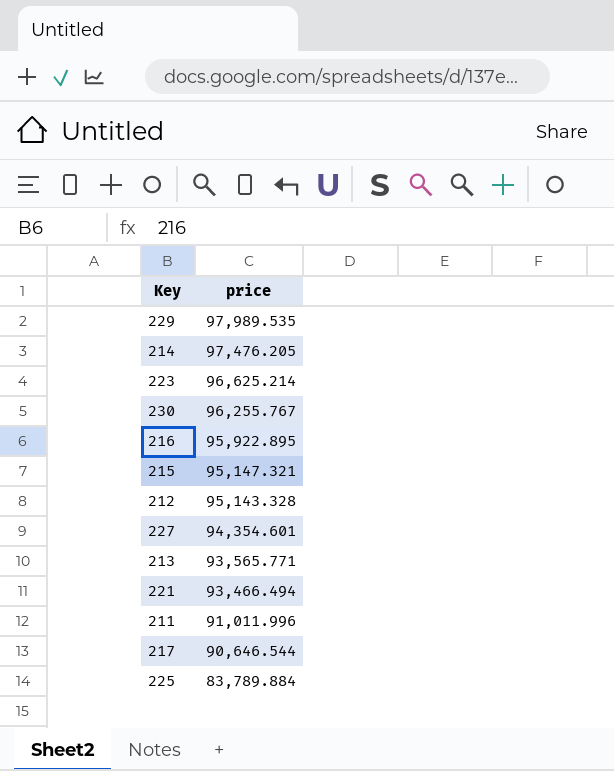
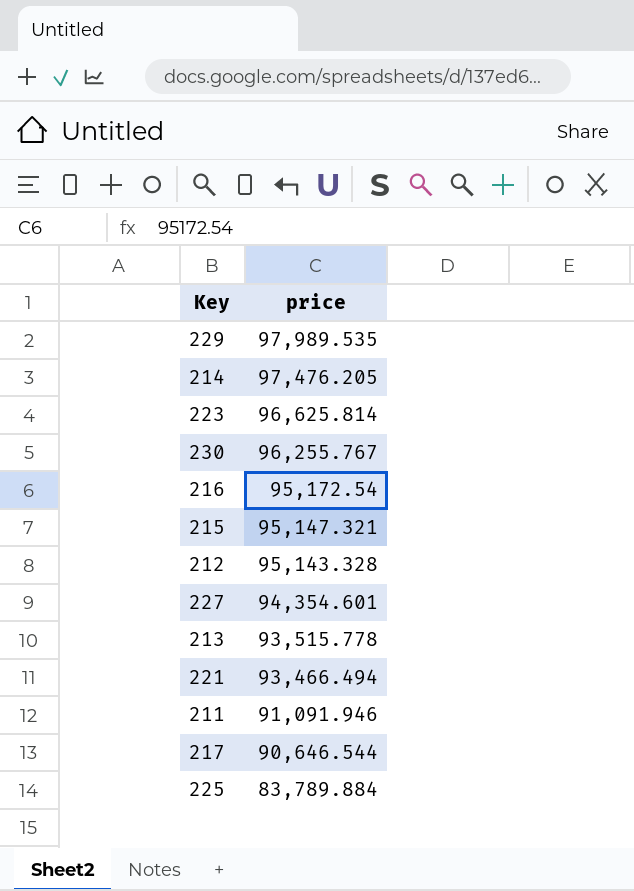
223 | price: 96,625.214 -> 96,625.814
216 | price: 95,922.895 -> 95,172.54
213 | price: 93,565.771 -> 93,515.778
211 | price: 91,011.996 -> 91,091.946

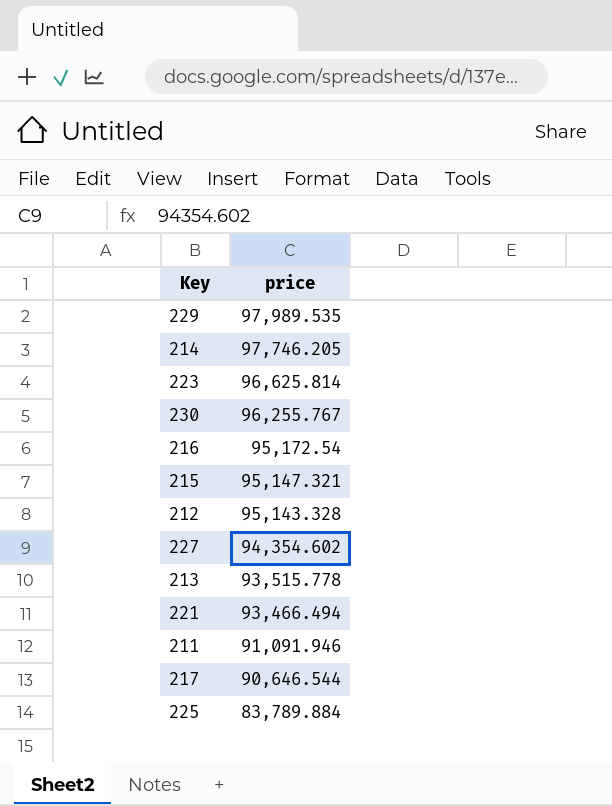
214 | price: 97,476.205 -> 97,746.205
227 | price: 94,354.601 -> 94,354.602

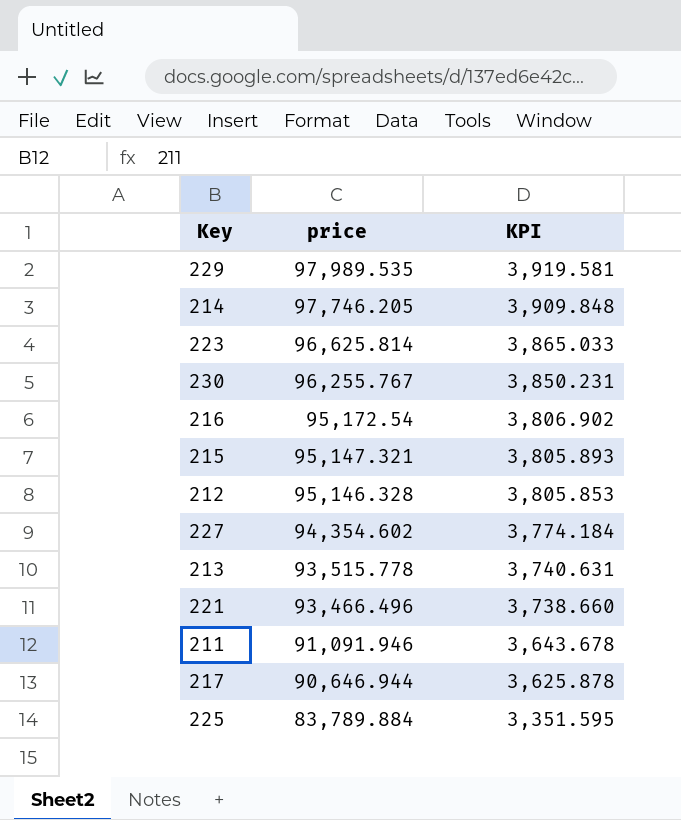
column KPI | formula: none -> [price] * 0.04
212 | price: 95,143.328 -> 95,146.328
221 | price: 93,466.494 -> 93,466.496
217 | price: 90,646.544 -> 90,646.944

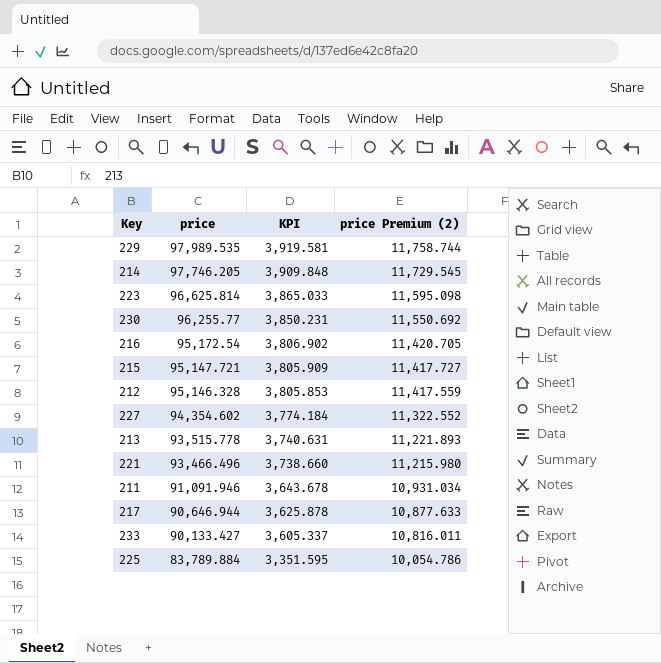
column price Premium (2) | formula: none -> [price] * 0.12
230 | price: 96,255.767 -> 96,255.77
215 | price: 95,147.321 -> 95,147.721
215 | KPI: 3,805.893 -> 3,805.909
row 233: none -> 90,133.427 | 3,605.337 | 10,816.011

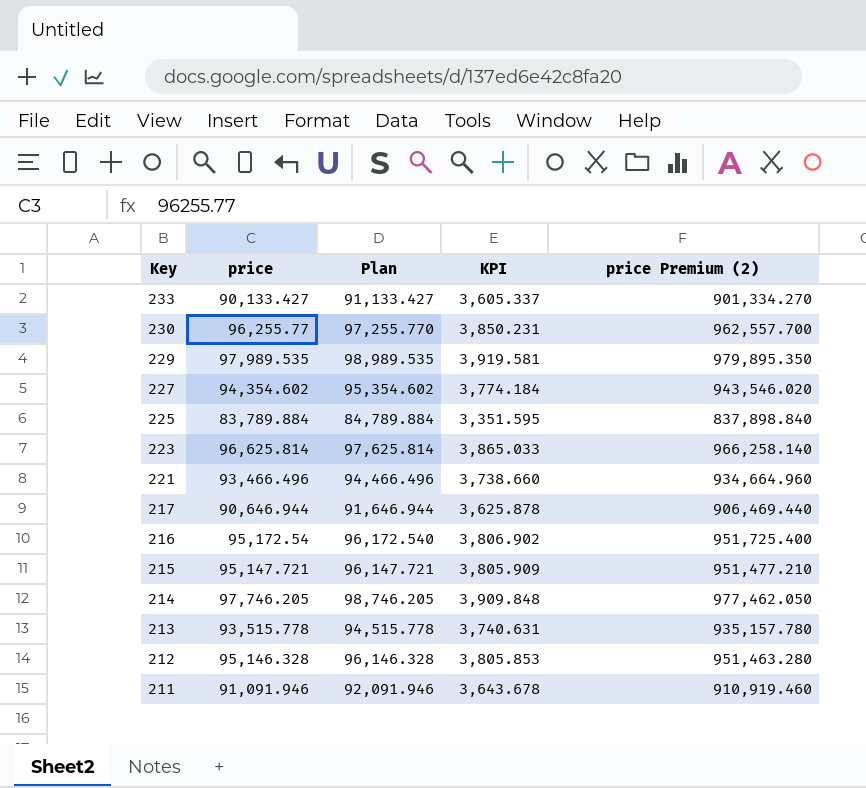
row order: price descending -> Key descending
column Plan | formula: none -> [price] + 1000
column price Premium (2) | formula: [price] * 0.12 -> [price] * 10

